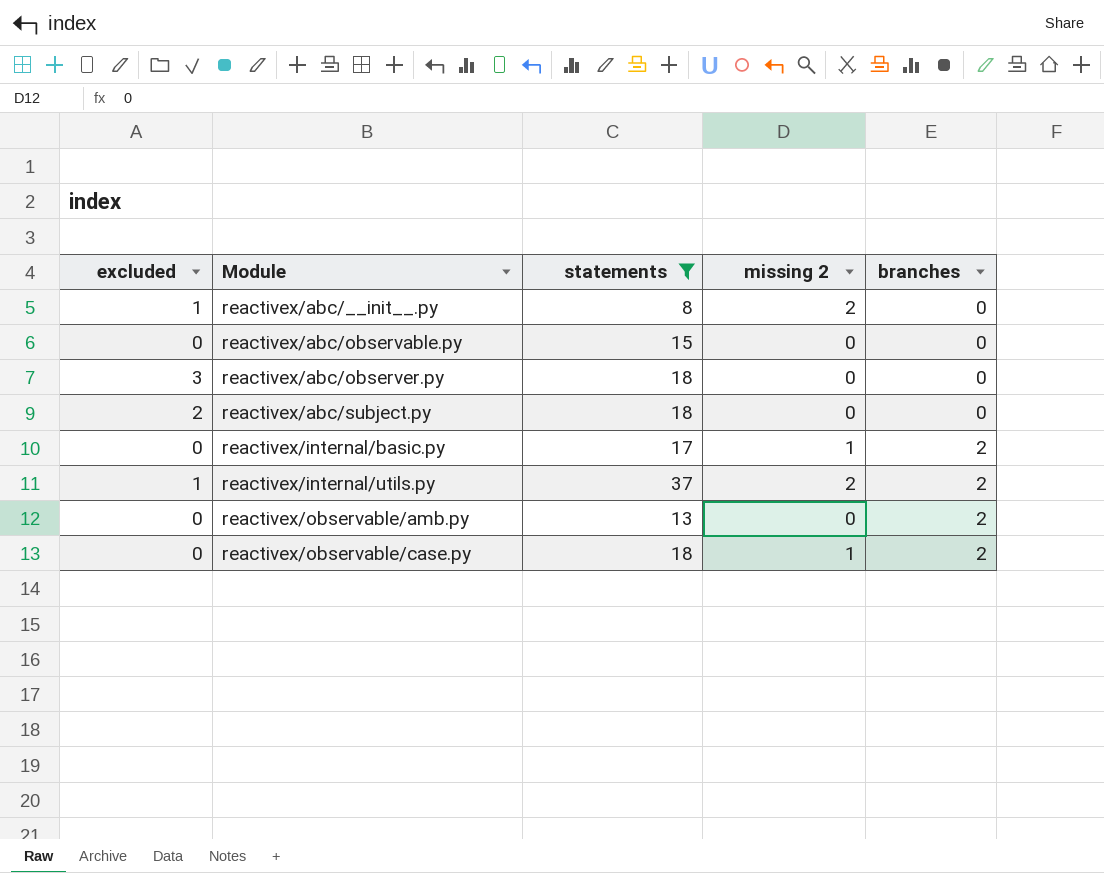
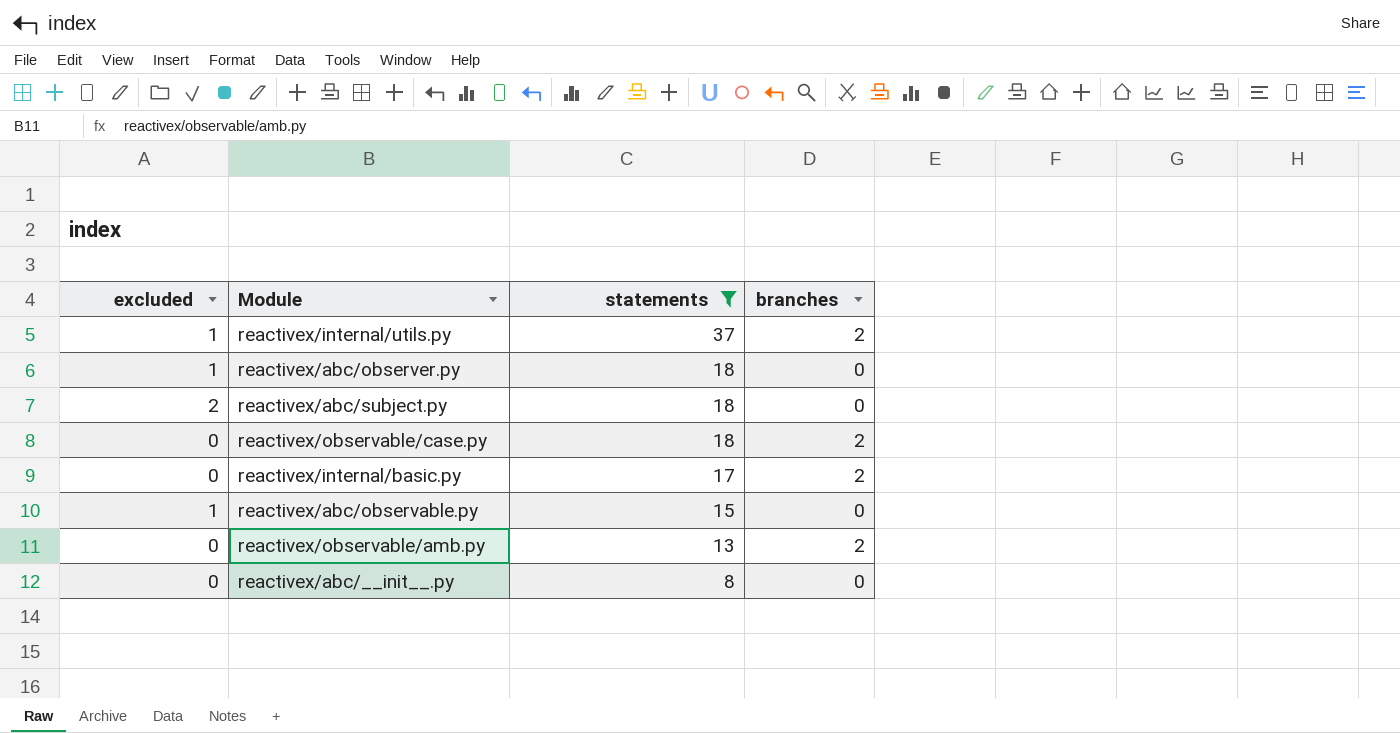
row order: Module ascending -> statements descending
column missing 2 | position: 4 -> none
reactivex/abc/observer.py | excluded: 3 -> 1
reactivex/abc/observable.py | excluded: 0 -> 1
reactivex/abc/__init__.py | excluded: 1 -> 0

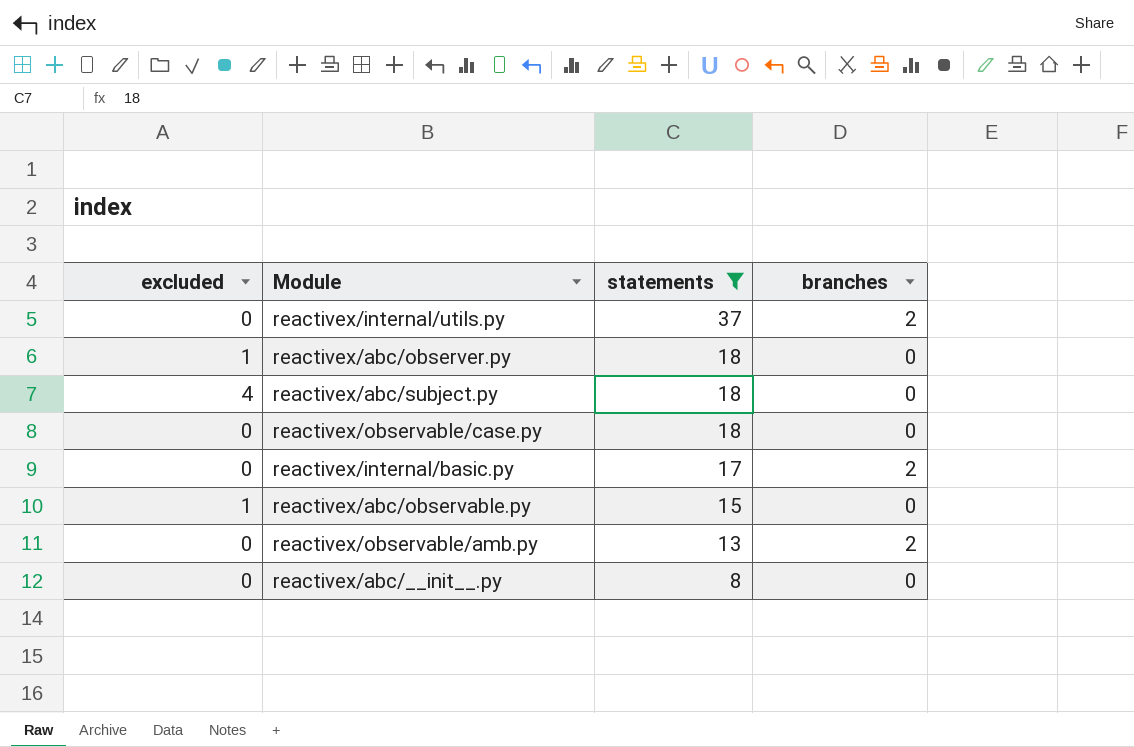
reactivex/internal/utils.py | excluded: 1 -> 0
reactivex/abc/subject.py | excluded: 2 -> 4
reactivex/observable/case.py | branches: 2 -> 0

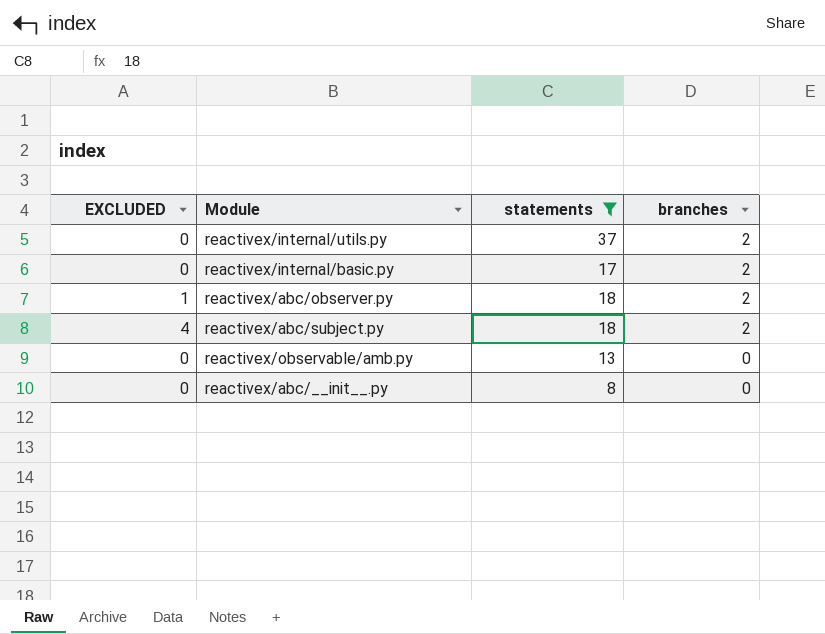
row order: statements descending -> branches descending
column name: excluded -> EXCLUDED
row reactivex/observable/case.py: 0 | 18 | 0 -> none
row reactivex/abc/observable.py: 1 | 15 | 0 -> none
reactivex/abc/observer.py | branches: 0 -> 2
reactivex/abc/subject.py | branches: 0 -> 2
reactivex/observable/amb.py | branches: 2 -> 0

